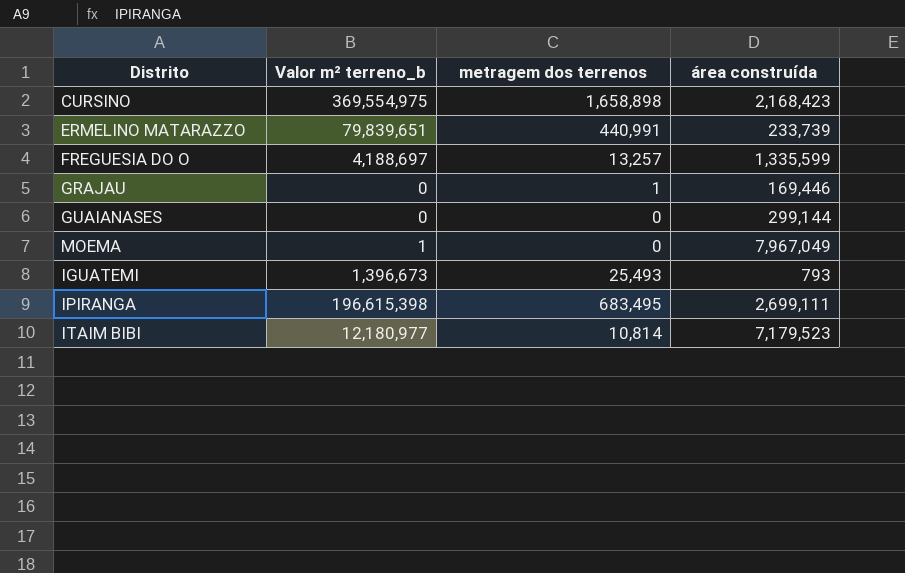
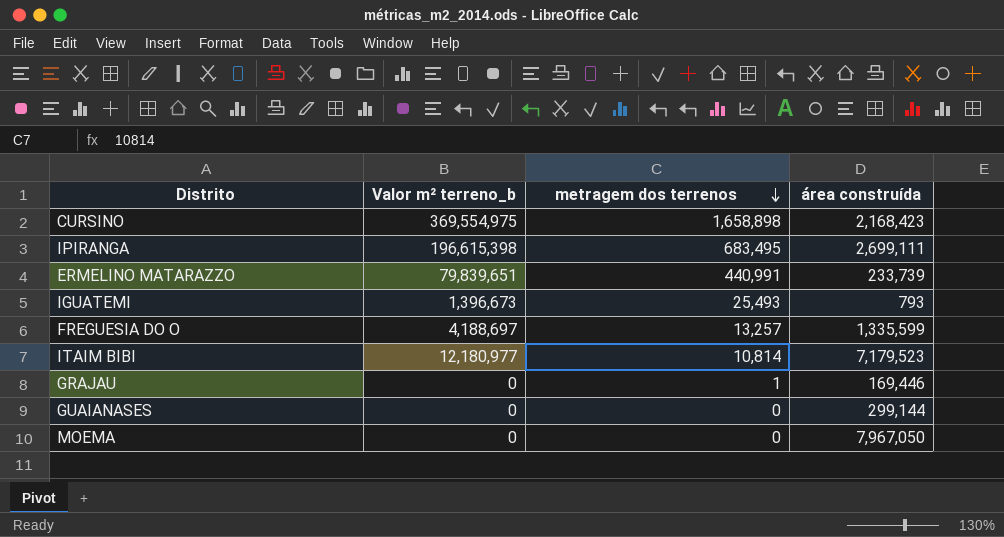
row order: none -> metragem dos terrenos descending
MOEMA | Valor m² terreno_b: 1 -> 0
MOEMA | área construída: 7,967,049 -> 7,967,050

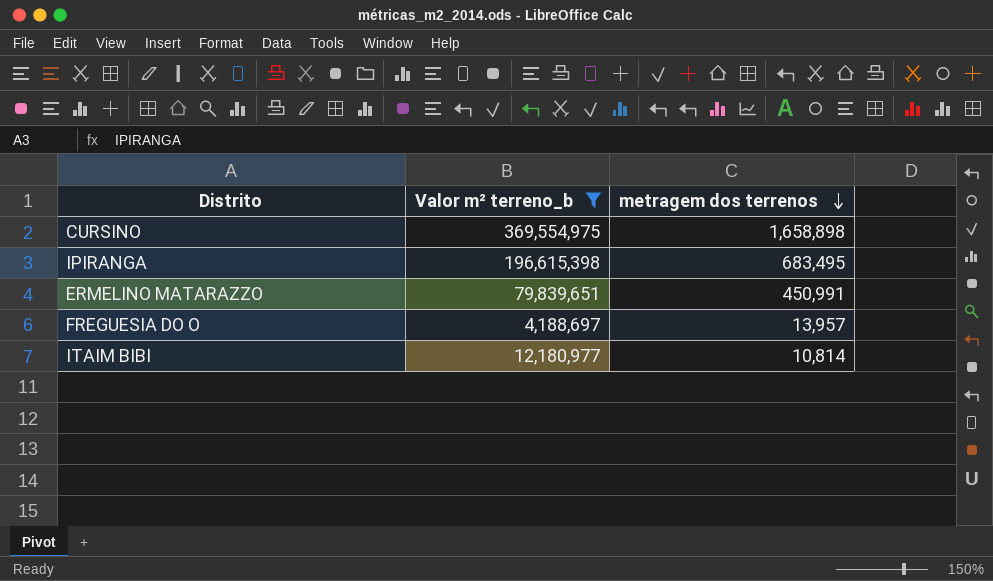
filter: none -> Valor m² terreno_b >= 4,188,697
column área construída | position: 4 -> none
ERMELINO MATARAZZO | metragem dos terrenos: 440,991 -> 450,991
FREGUESIA DO O | metragem dos terrenos: 13,257 -> 13,957

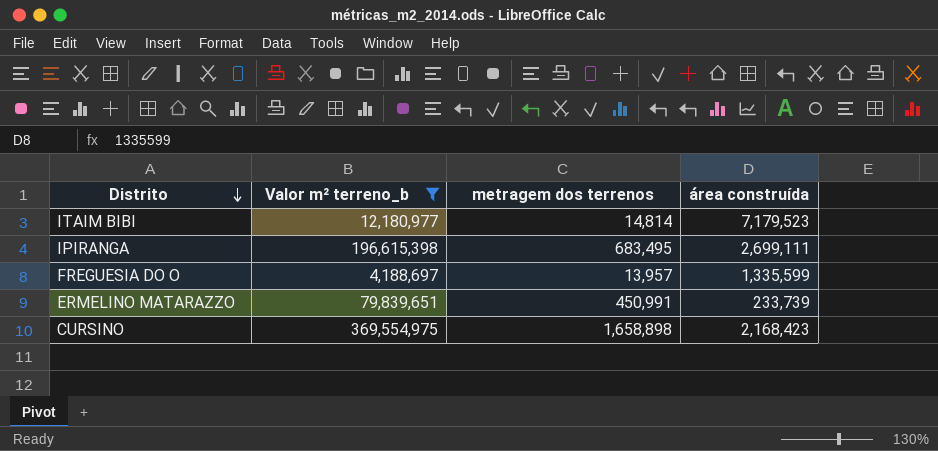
row order: metragem dos terrenos descending -> Distrito descending
column área construída | position: none -> 4
ITAIM BIBI | metragem dos terrenos: 10,814 -> 14,814

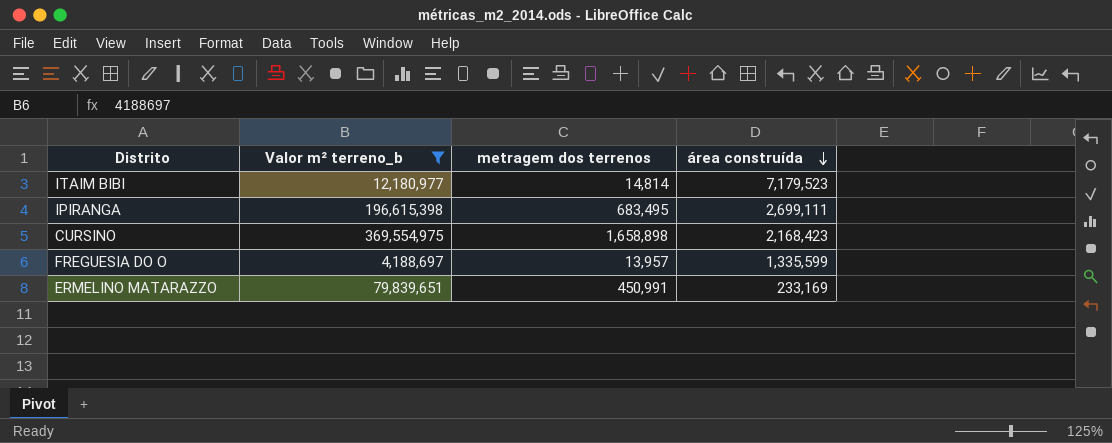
row order: Distrito descending -> área construída descending
ERMELINO MATARAZZO | área construída: 233,739 -> 233,169

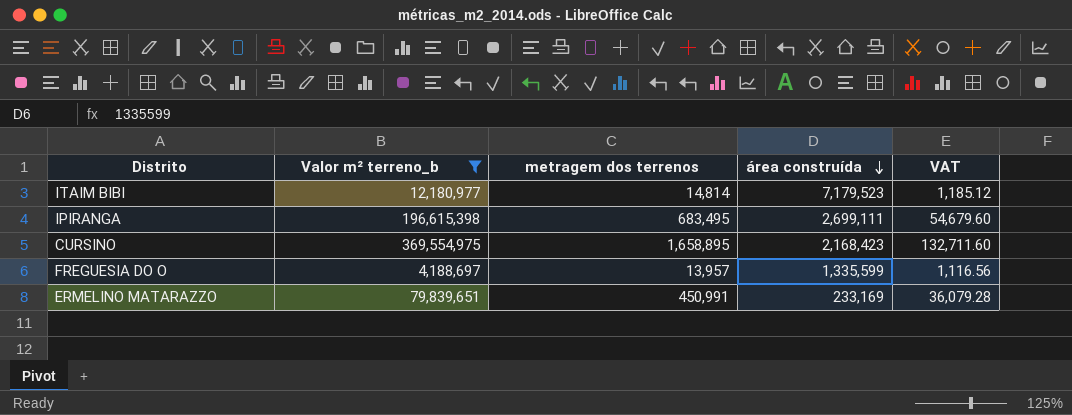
column VAT | formula: none -> [metragem dos terrenos] * 0.08
CURSINO | metragem dos terrenos: 1,658,898 -> 1,658,895

